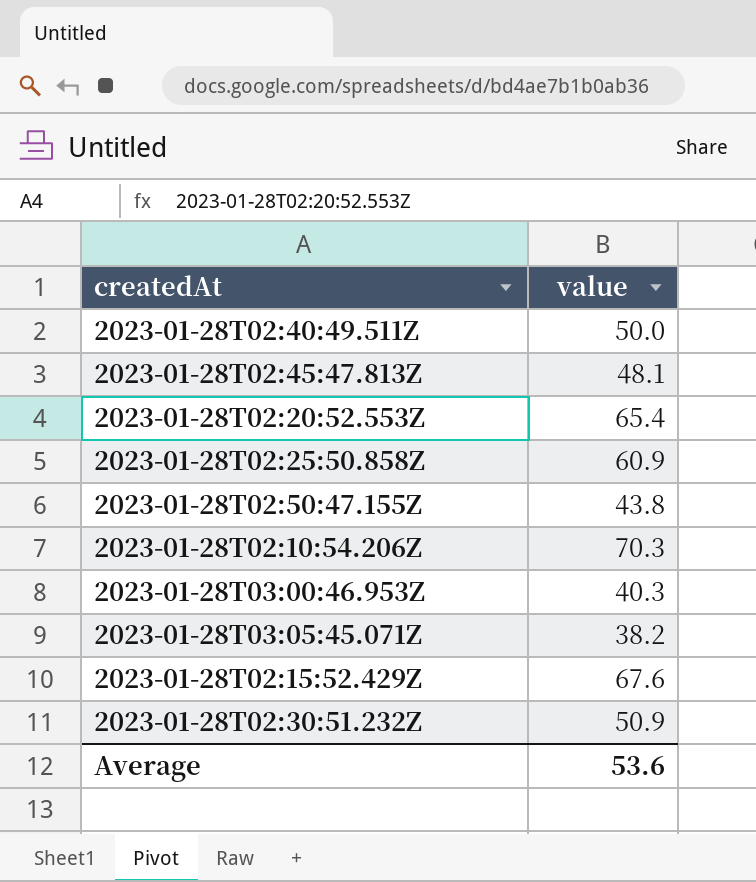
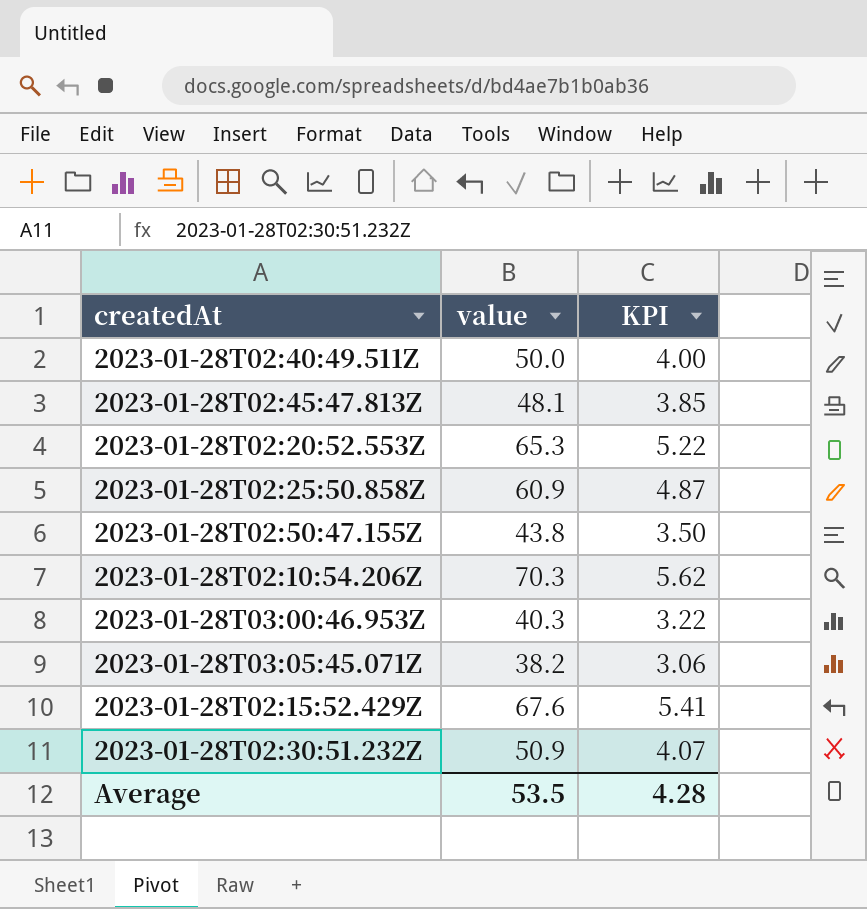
column KPI | formula: none -> [value] * 0.08
2023-01-28T02:20:52.553Z | value: 65.4 -> 65.3
Average | value: 53.6 -> 53.5

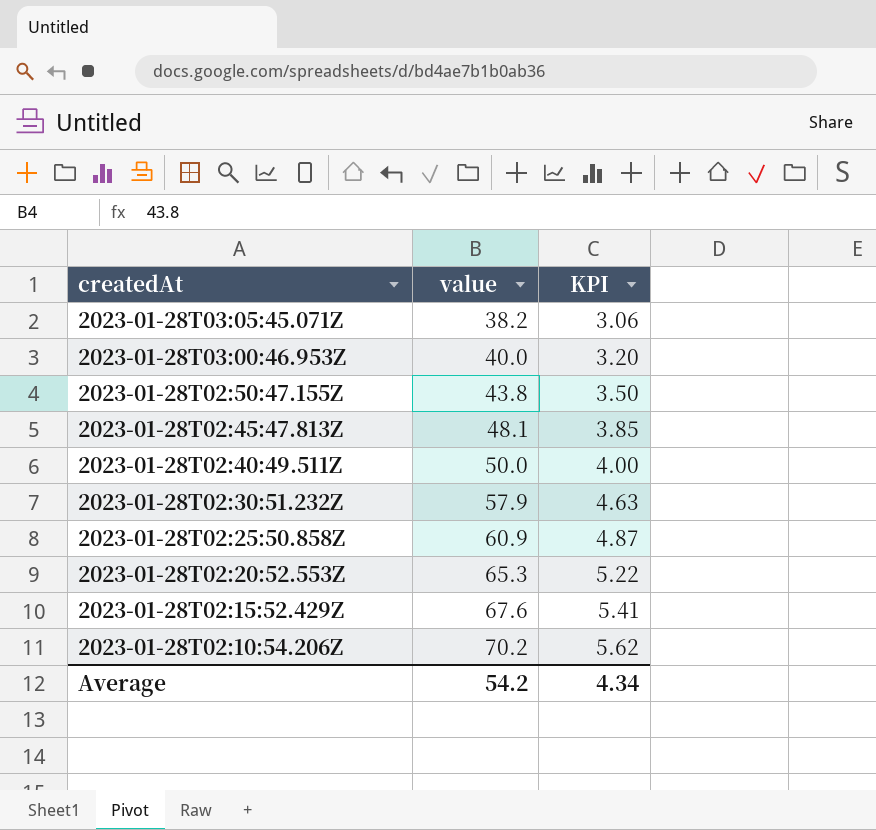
row order: none -> createdAt descending
2023-01-28T03:00:46.953Z | value: 40.3 -> 40.0
2023-01-28T03:00:46.953Z | KPI: 3.22 -> 3.20
2023-01-28T02:30:51.232Z | value: 50.9 -> 57.9
2023-01-28T02:30:51.232Z | KPI: 4.07 -> 4.63
2023-01-28T02:10:54.206Z | value: 70.3 -> 70.2
Average | value: 53.5 -> 54.2
Average | KPI: 4.28 -> 4.34

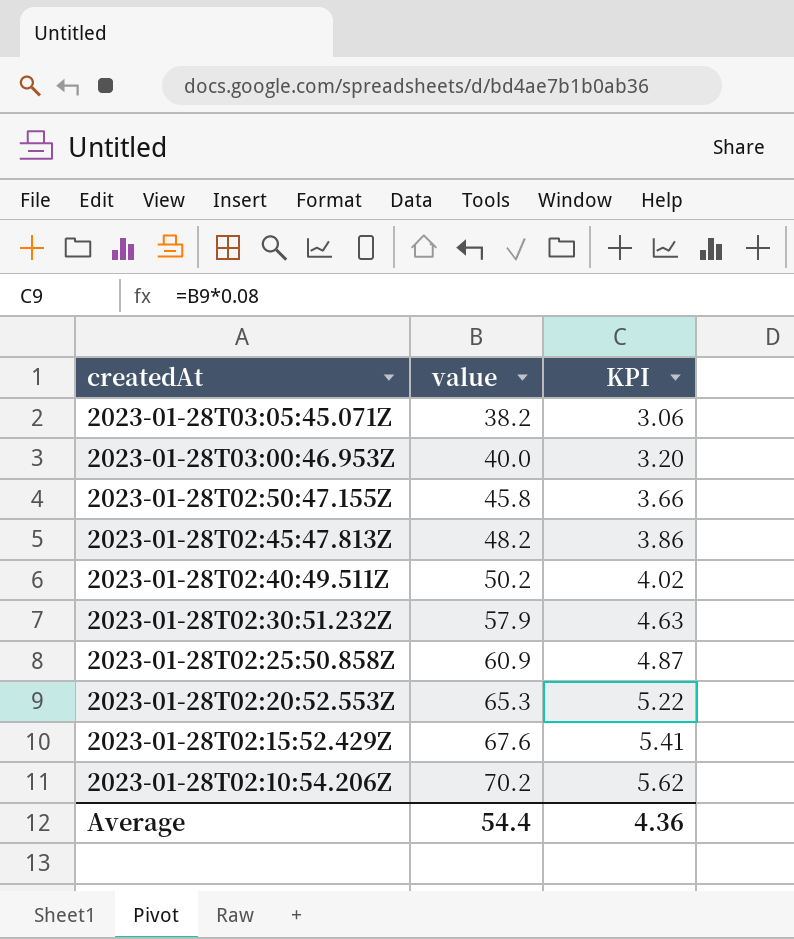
2023-01-28T02:50:47.155Z | value: 43.8 -> 45.8
2023-01-28T02:50:47.155Z | KPI: 3.50 -> 3.66
2023-01-28T02:45:47.813Z | value: 48.1 -> 48.2
2023-01-28T02:45:47.813Z | KPI: 3.85 -> 3.86
2023-01-28T02:40:49.511Z | value: 50.0 -> 50.2
2023-01-28T02:40:49.511Z | KPI: 4.00 -> 4.02
Average | value: 54.2 -> 54.4
Average | KPI: 4.34 -> 4.36

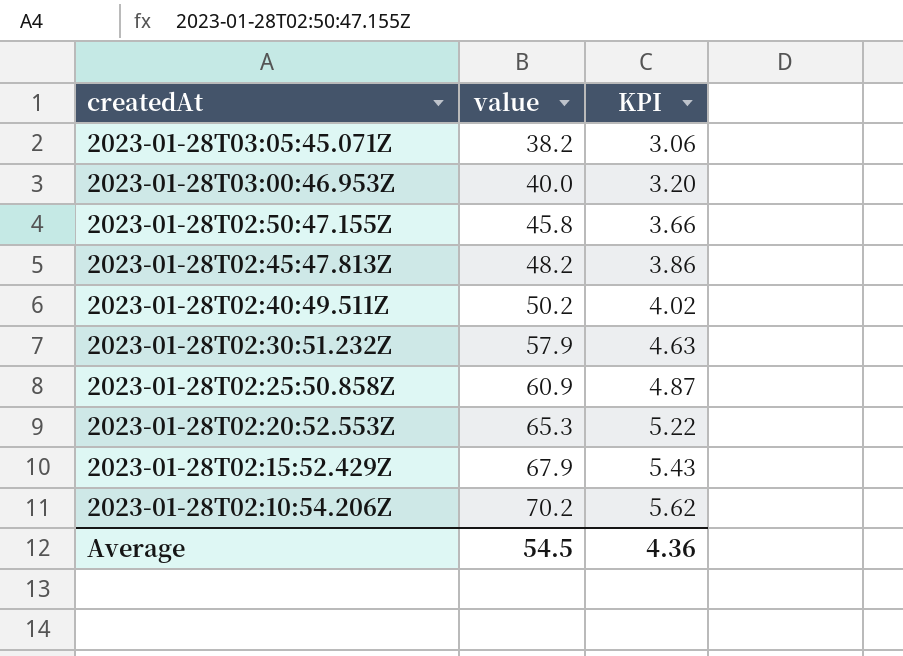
2023-01-28T02:15:52.429Z | value: 67.6 -> 67.9
2023-01-28T02:15:52.429Z | KPI: 5.41 -> 5.43
Average | value: 54.4 -> 54.5

